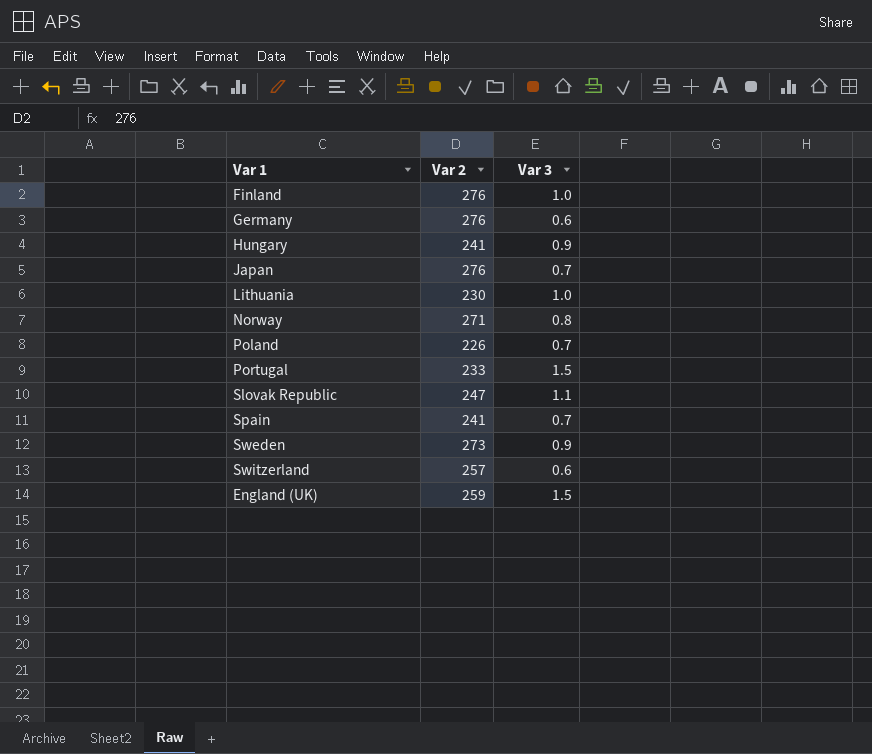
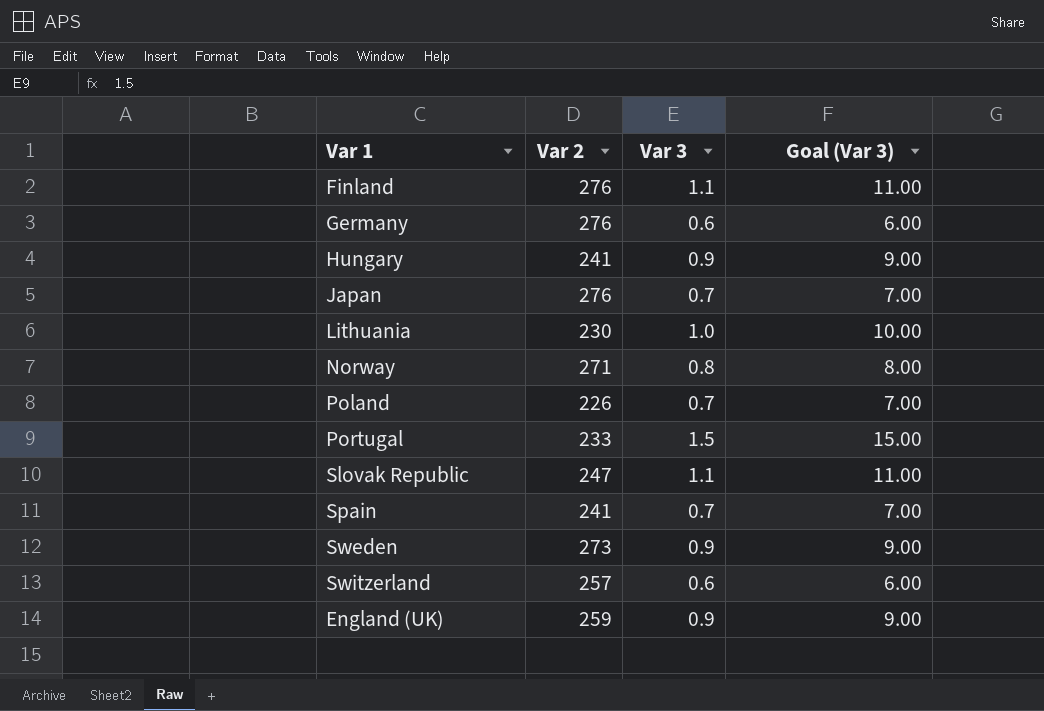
column Goal (Var 3) | formula: none -> [Var 3] * 10
Finland | Var 3: 1.0 -> 1.1
England (UK) | Var 3: 1.5 -> 0.9

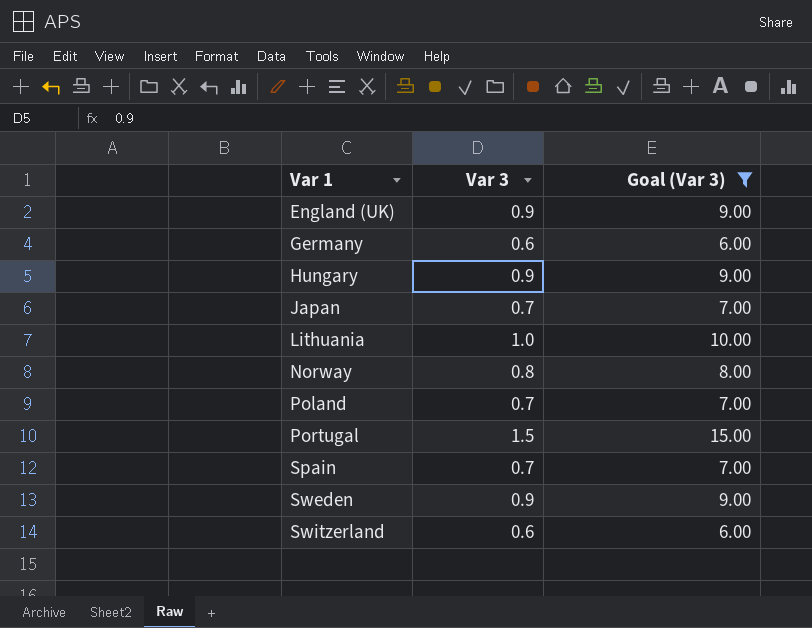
filter: none -> Goal (Var 3) != 11.00
row order: none -> Var 1 ascending
column Var 2 | position: 2 -> none

